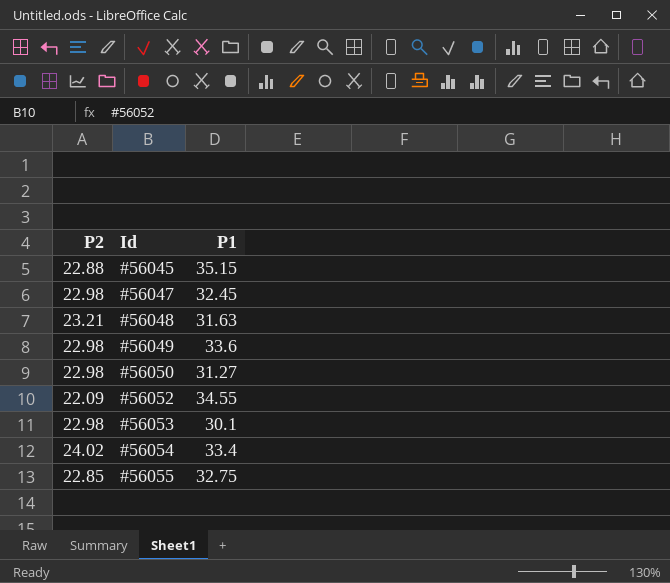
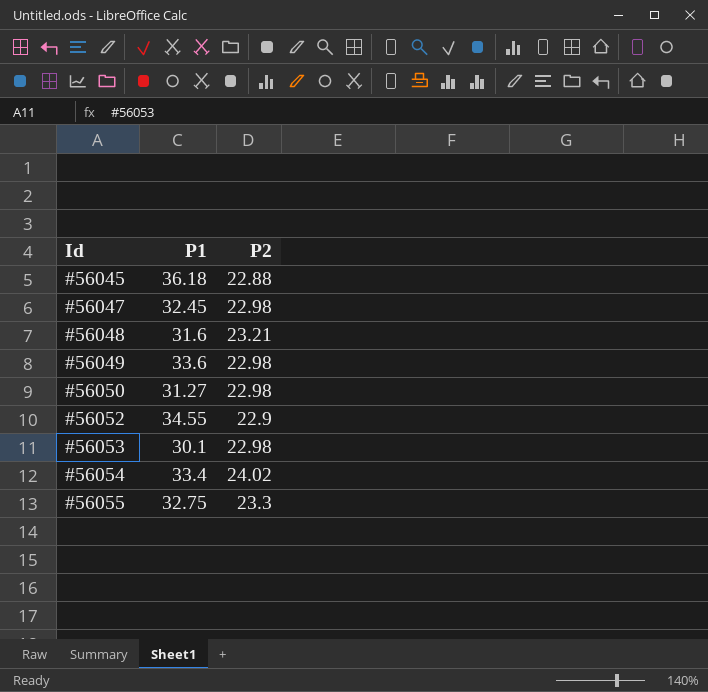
column P2 | position: 1 -> 3
#56045 | P1: 35.15 -> 36.18
#56048 | P1: 31.63 -> 31.6
#56052 | P2: 22.09 -> 22.9
#56055 | P2: 22.85 -> 23.3

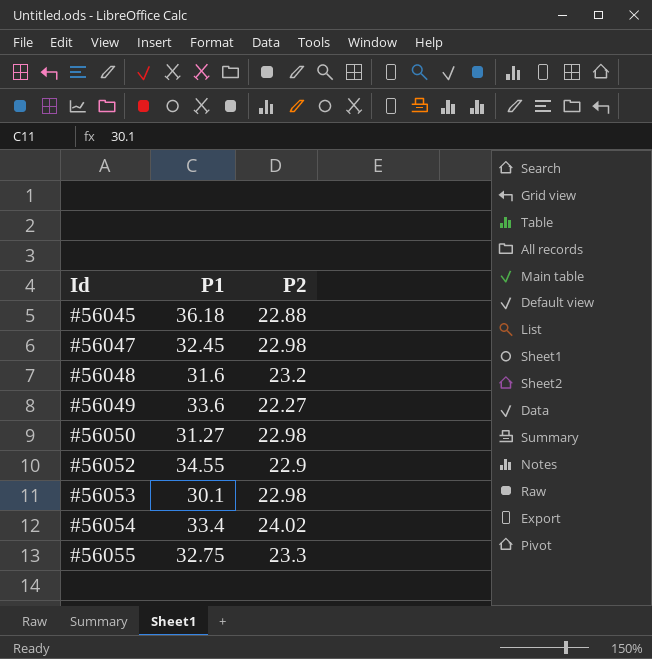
#56048 | P2: 23.21 -> 23.2
#56049 | P2: 22.98 -> 22.27

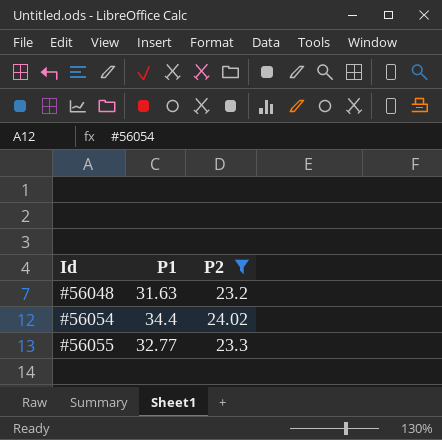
filter: none -> P2 >= 23.2
#56048 | P1: 31.6 -> 31.63
#56054 | P1: 33.4 -> 34.4
#56055 | P1: 32.75 -> 32.77

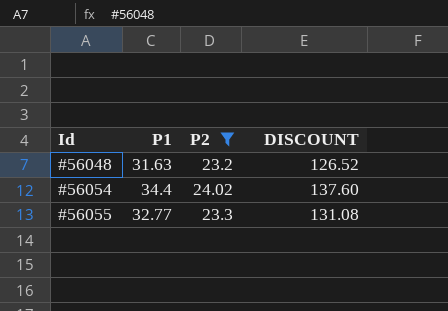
column DISCOUNT | formula: none -> [P1] * 4

